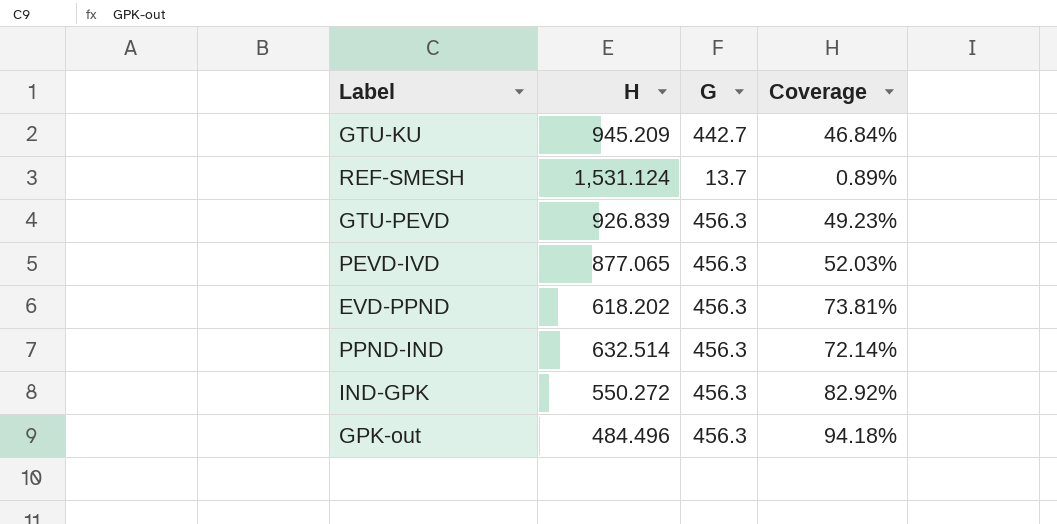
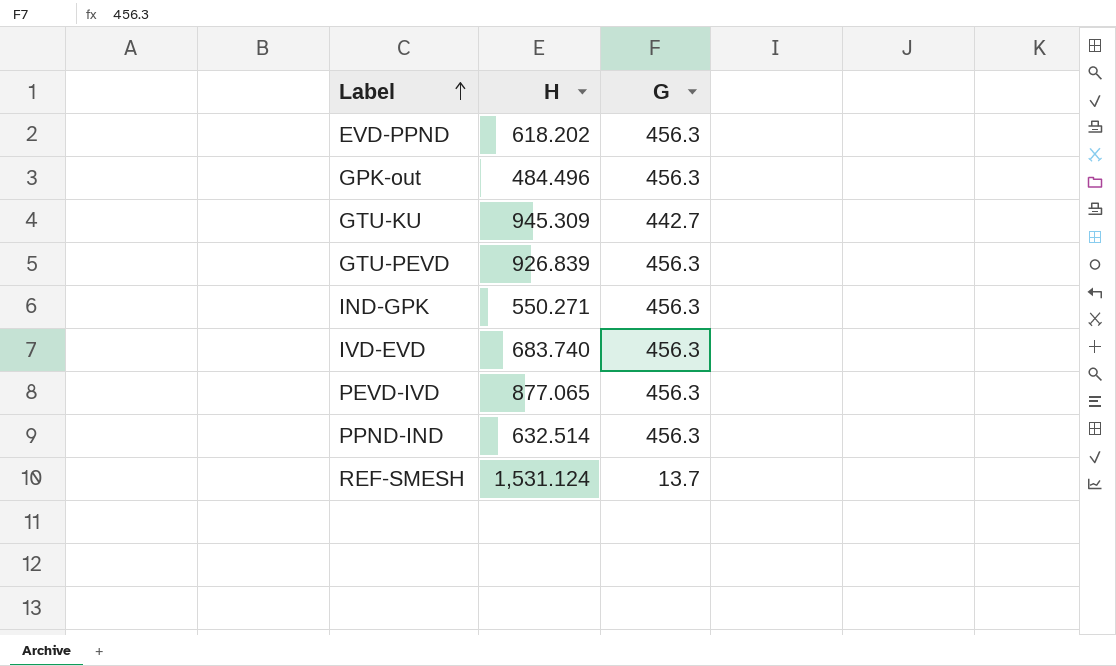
row order: none -> Label ascending
column Coverage | formula: [G] / [H] -> none
GTU-KU | H: 945.209 -> 945.309
IND-GPK | H: 550.272 -> 550.271
row IVD-EVD: none -> 683.740 | 456.3

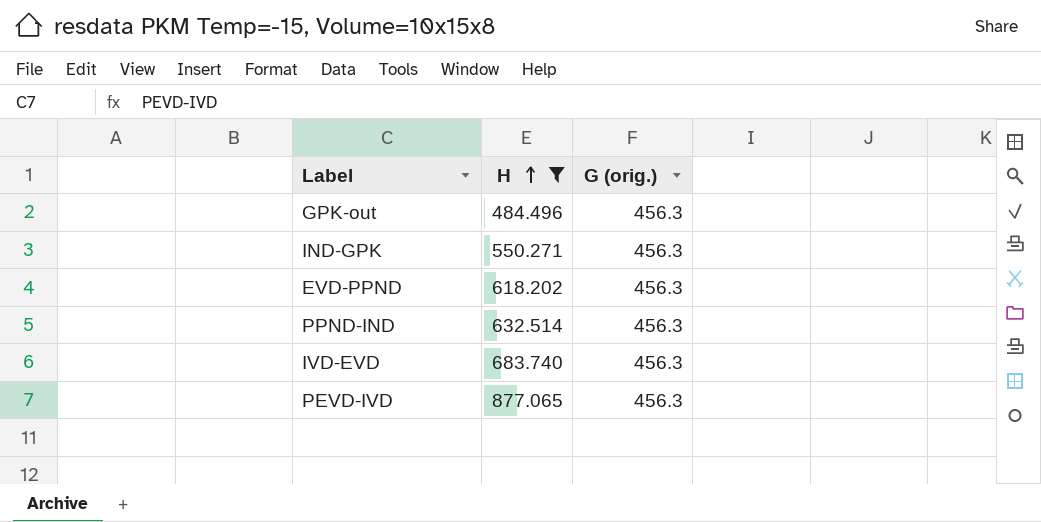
filter: none -> H <= 877.065
row order: Label ascending -> H ascending
column name: G -> G (orig.)

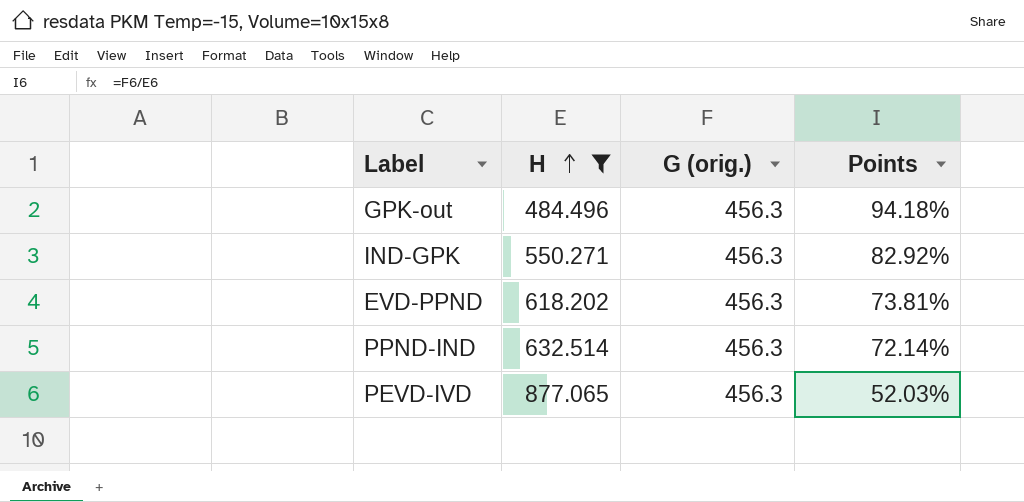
column Points | formula: none -> [G (orig.)] / [H]
row IVD-EVD: 683.740 | 456.3 -> none

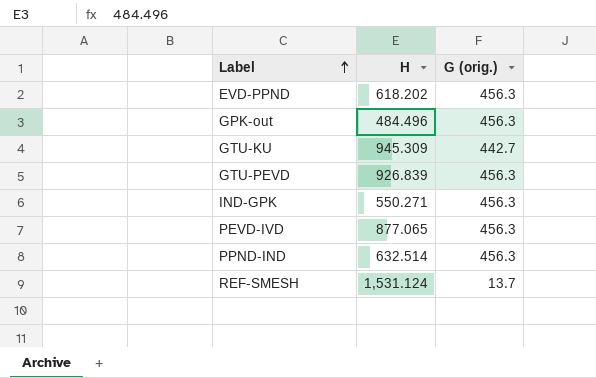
filter: H <= 877.065 -> none
row order: H ascending -> Label ascending
column Points | formula: [G (orig.)] / [H] -> none

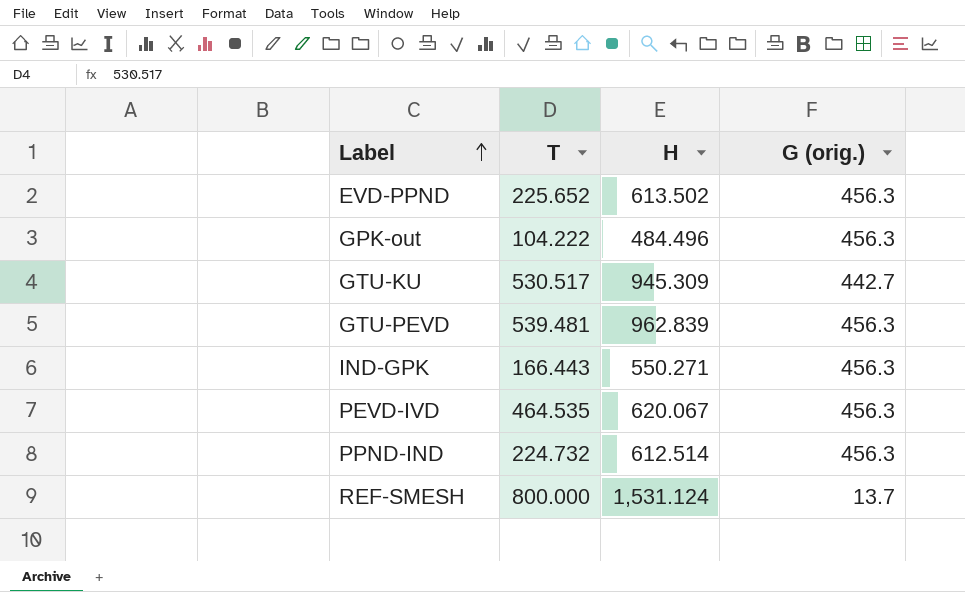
column T | position: none -> 2
EVD-PPND | H: 618.202 -> 613.502
GTU-PEVD | H: 926.839 -> 962.839
PEVD-IVD | H: 877.065 -> 620.067
PPND-IND | H: 632.514 -> 612.514

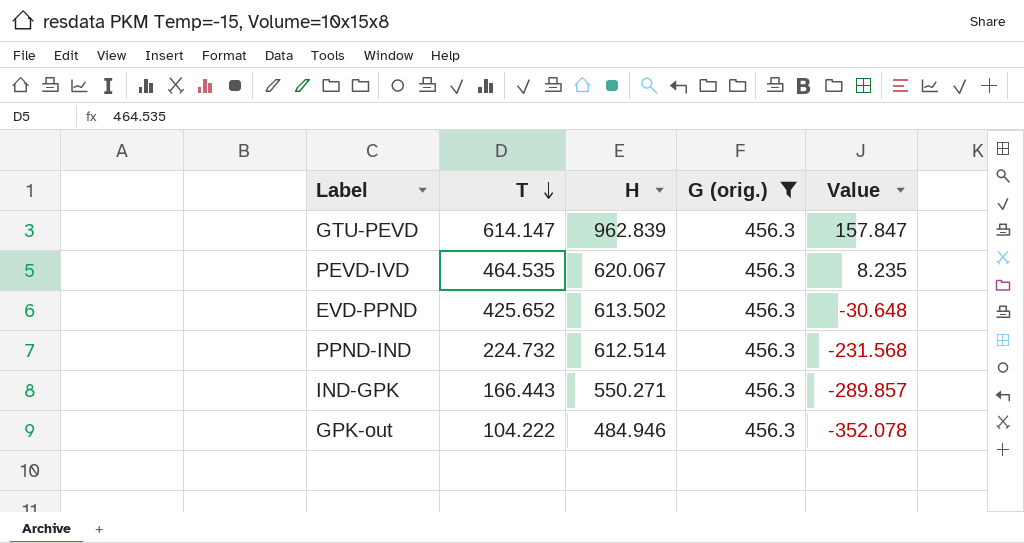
filter: none -> G (orig.) = 456.3
row order: Label ascending -> T descending
column Value | formula: none -> [T] - [G (orig.)]
GTU-PEVD | T: 539.481 -> 614.147
EVD-PPND | T: 225.652 -> 425.652
GPK-out | H: 484.496 -> 484.946

